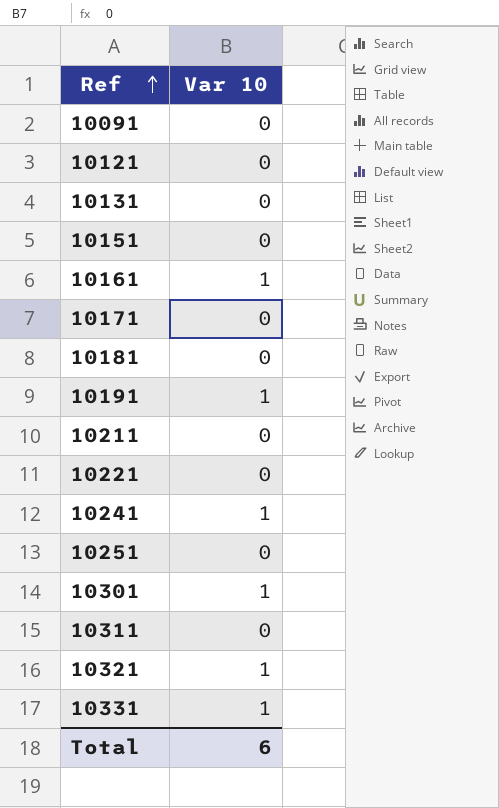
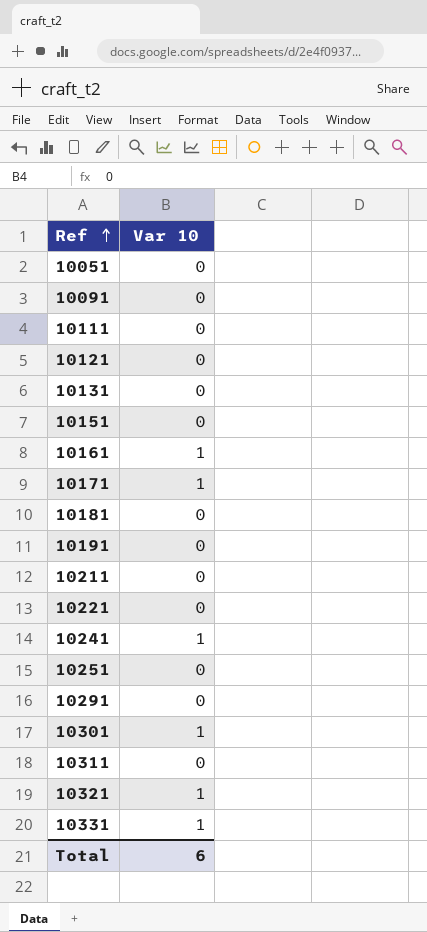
row 10051: none -> 0
row 10111: none -> 0
10171 | Var 10: 0 -> 1
10191 | Var 10: 1 -> 0
row 10291: none -> 0

